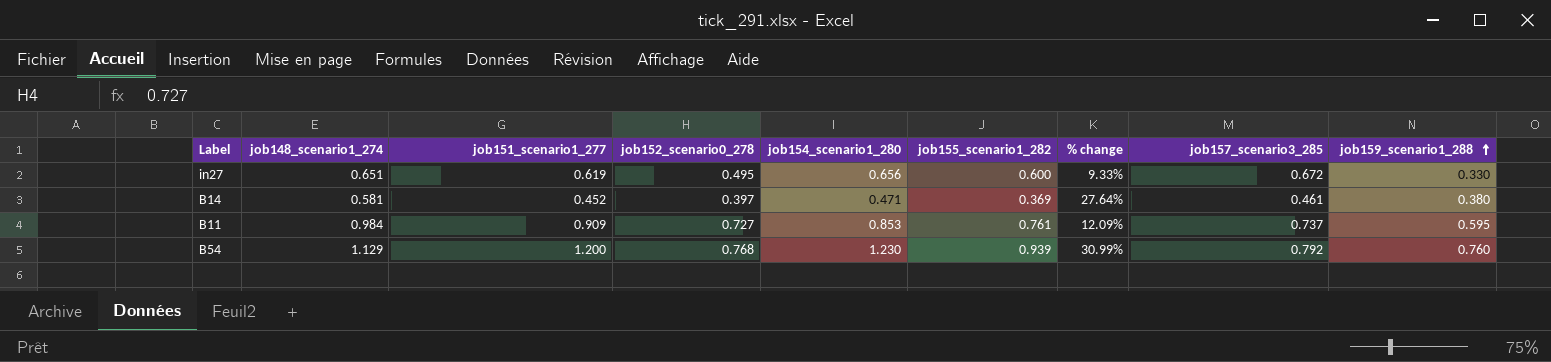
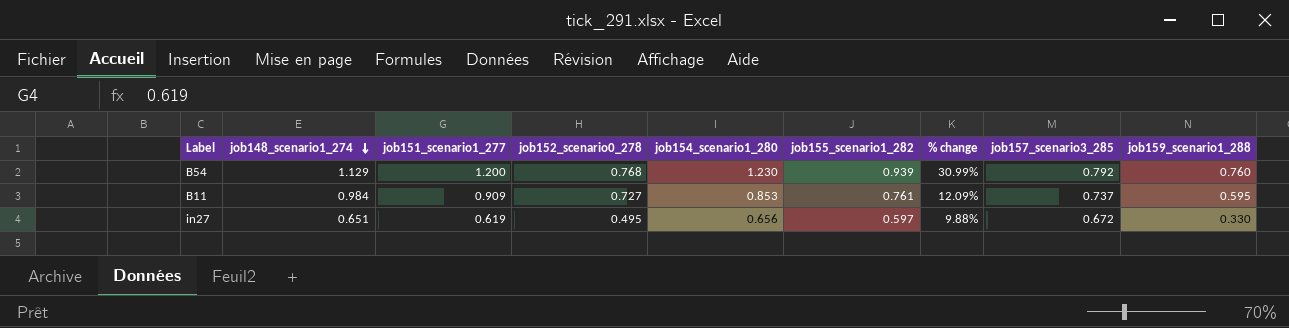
row order: job159_scenario1_288 ascending -> job148_scenario1_274 descending
row B14: 0.581 | 0.452 | 0.397 | 0.471 | 0.369 | 27.64% | 0.461 | 0.380 -> none
in27 | job155_scenario1_282: 0.600 -> 0.597
in27 | % change: 9.33% -> 9.88%

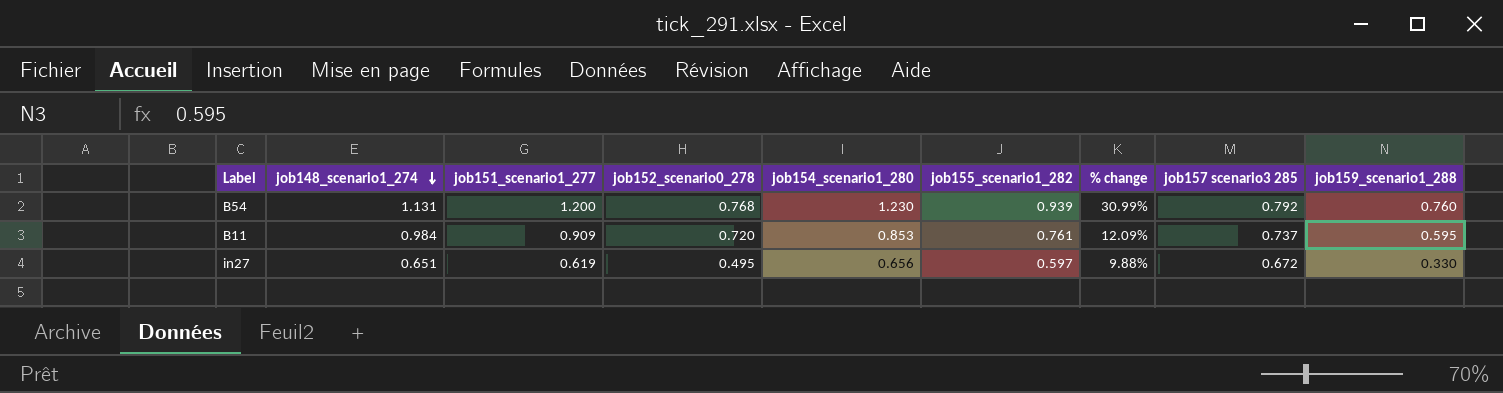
column name: job157_scenario3_285 -> job157 scenario3 285
B54 | job148_scenario1_274: 1.129 -> 1.131
B11 | job152_scenario0_278: 0.727 -> 0.720

